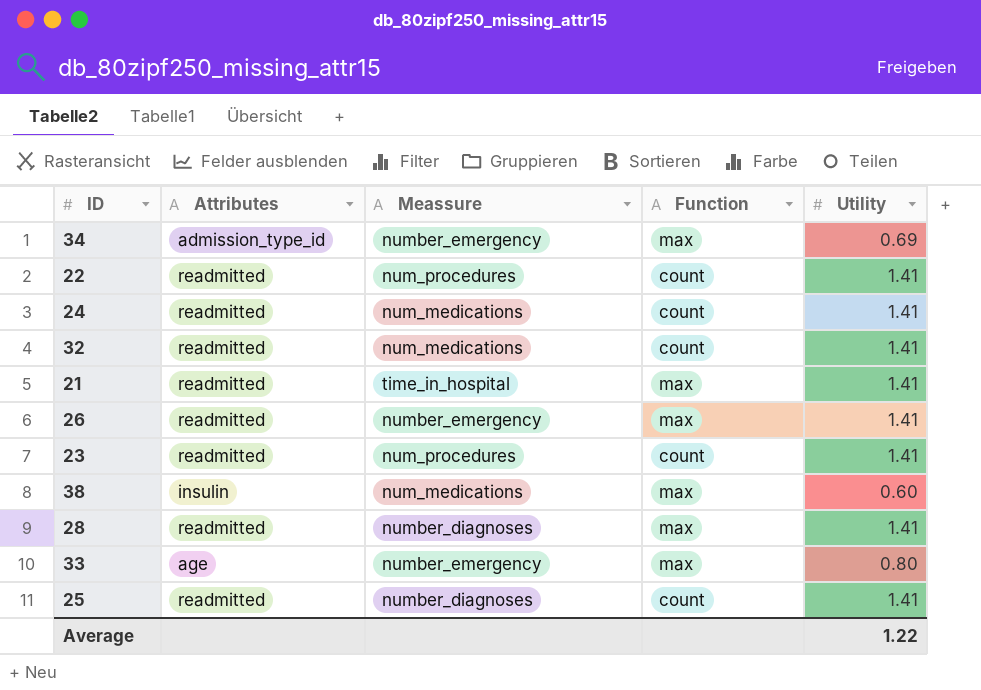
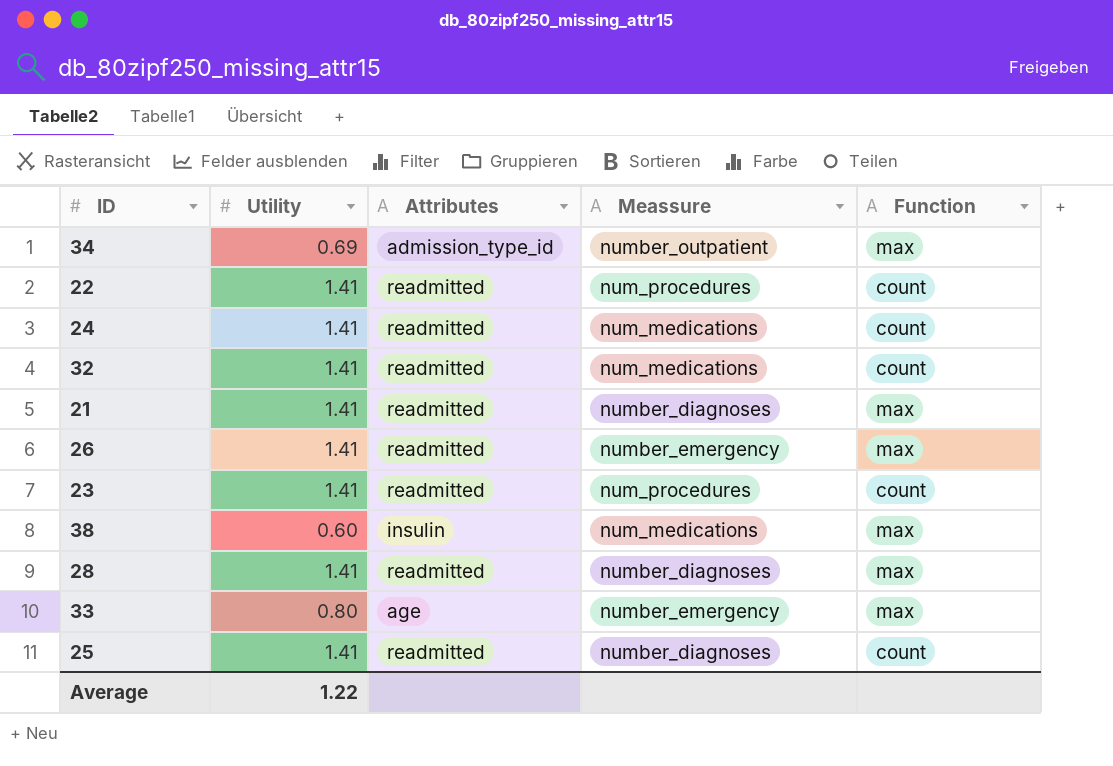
column Utility | position: 5 -> 2
34 | Meassure: number_emergency -> number_outpatient
21 | Meassure: time_in_hospital -> number_diagnoses

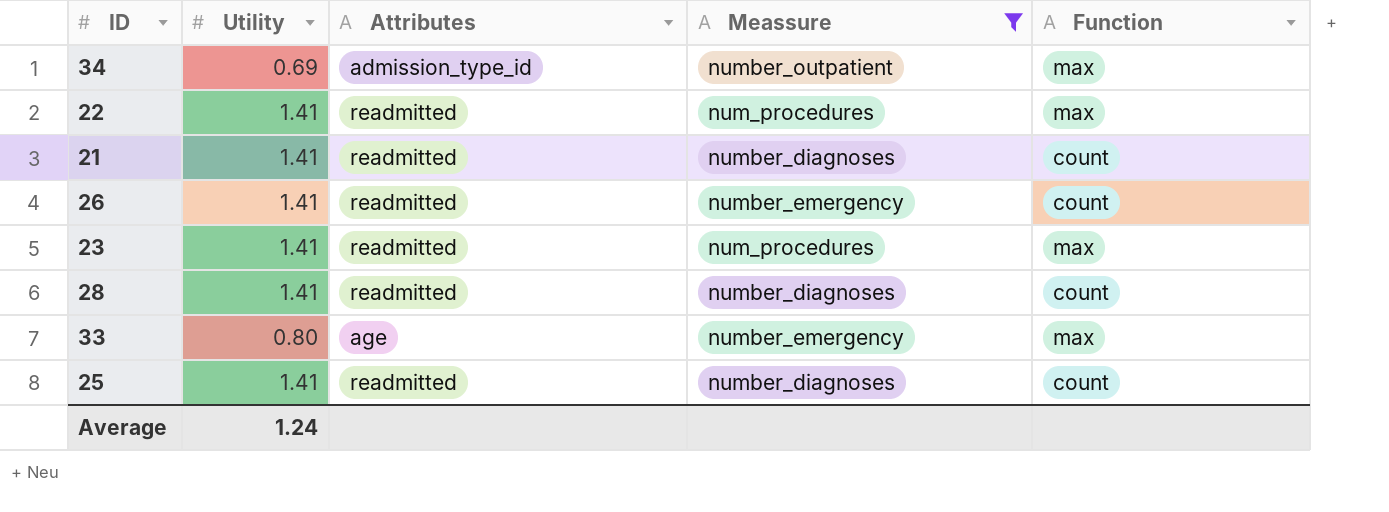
filter: none -> Meassure != num_medications
22 | Function: count -> max
21 | Function: max -> count
26 | Function: max -> count
23 | Function: count -> max
28 | Function: max -> count
Average | Utility: 1.22 -> 1.24

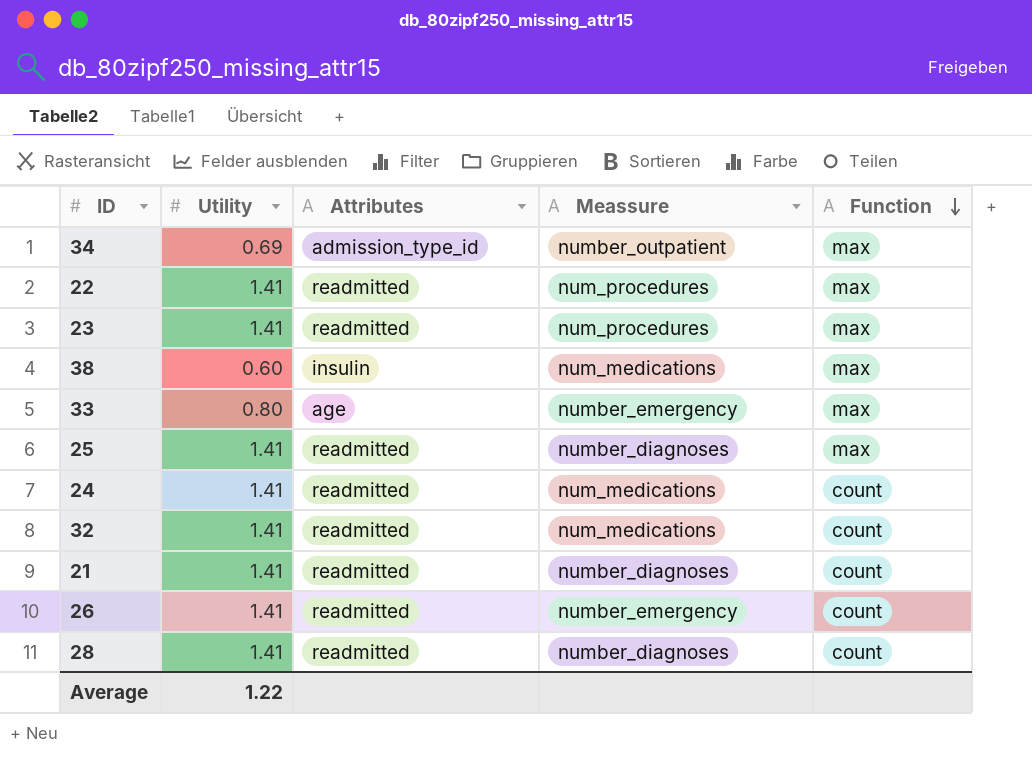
filter: Meassure != num_medications -> none
row order: none -> Function descending
25 | Function: count -> max
Average | Utility: 1.24 -> 1.22

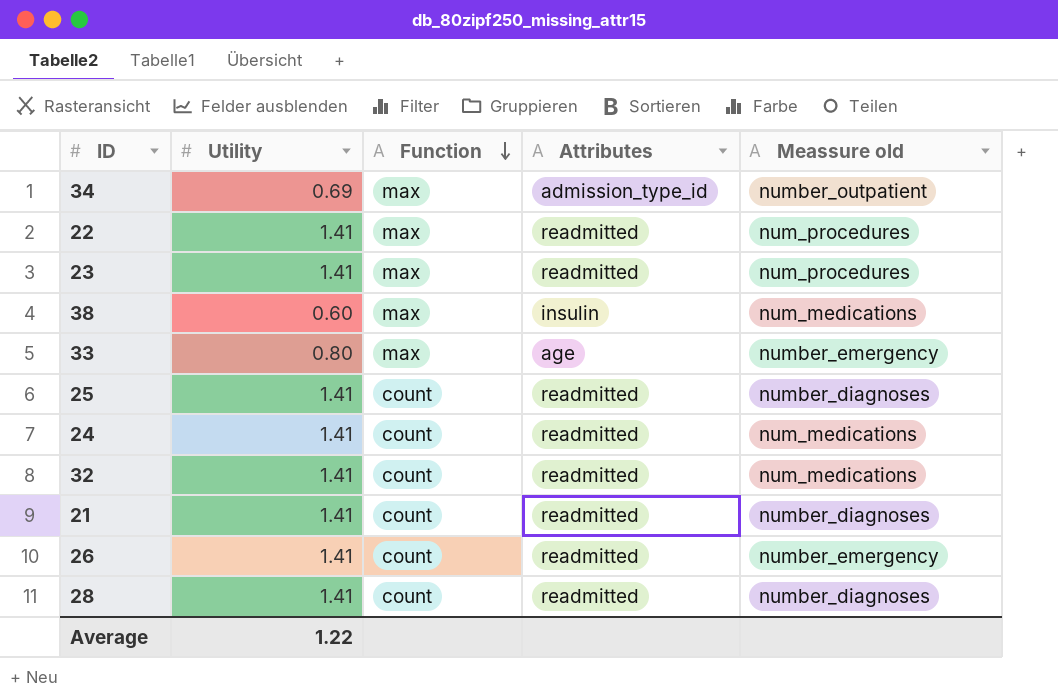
column Function | position: 5 -> 3
column name: Meassure -> Meassure old
25 | Function: max -> count

